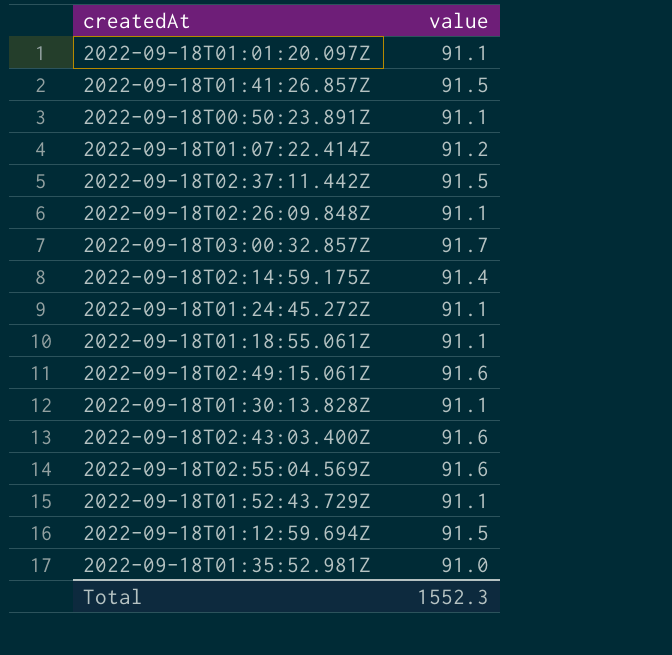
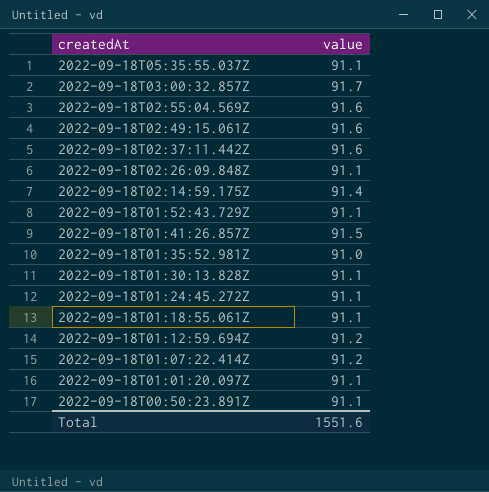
row order: none -> createdAt descending
row 2022-09-18T02:43:03.400Z: 91.6 -> none
row 2022-09-18T05:35:55.037Z: none -> 91.1
2022-09-18T02:37:11.442Z | value: 91.5 -> 91.6
2022-09-18T01:12:59.694Z | value: 91.5 -> 91.2
Total | value: 1552.3 -> 1551.6

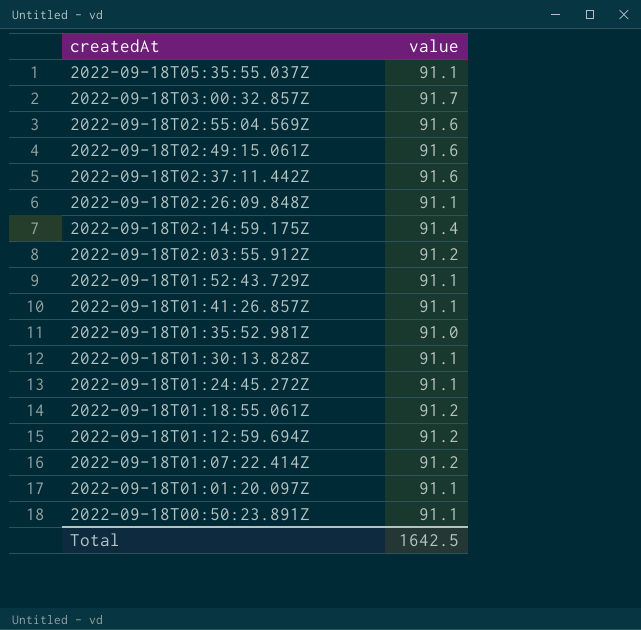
row 2022-09-18T02:03:55.912Z: none -> 91.2
2022-09-18T01:41:26.857Z | value: 91.5 -> 91.1
2022-09-18T01:18:55.061Z | value: 91.1 -> 91.2
Total | value: 1551.6 -> 1642.5

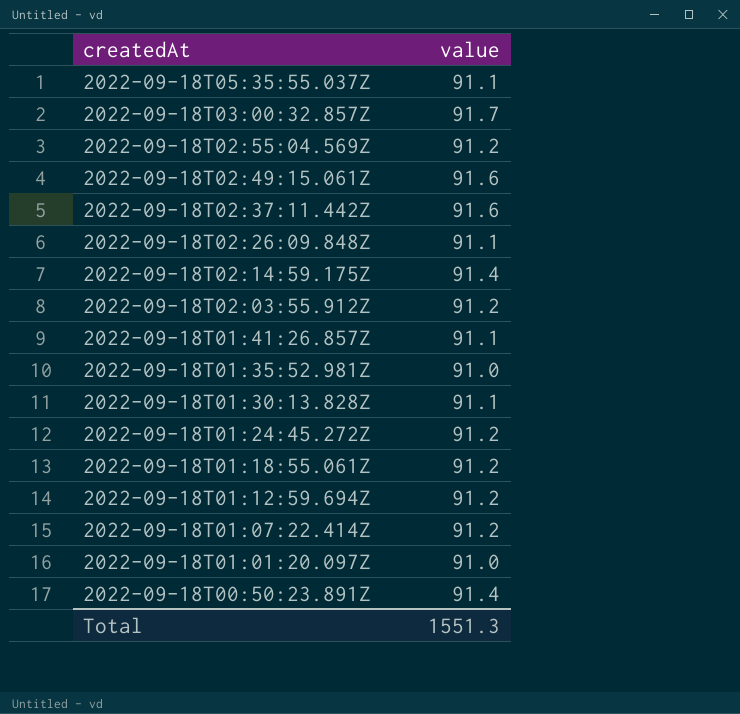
row 2022-09-18T01:52:43.729Z: 91.1 -> none
2022-09-18T02:55:04.569Z | value: 91.6 -> 91.2
2022-09-18T01:24:45.272Z | value: 91.1 -> 91.2
2022-09-18T01:01:20.097Z | value: 91.1 -> 91.0
2022-09-18T00:50:23.891Z | value: 91.1 -> 91.4
Total | value: 1642.5 -> 1551.3

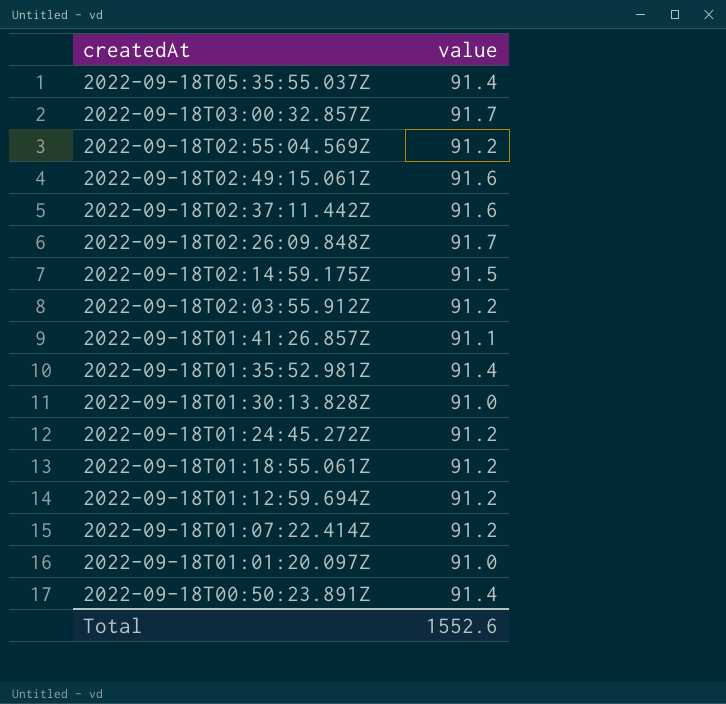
2022-09-18T05:35:55.037Z | value: 91.1 -> 91.4
2022-09-18T02:26:09.848Z | value: 91.1 -> 91.7
2022-09-18T02:14:59.175Z | value: 91.4 -> 91.5
2022-09-18T01:35:52.981Z | value: 91.0 -> 91.4
2022-09-18T01:30:13.828Z | value: 91.1 -> 91.0
Total | value: 1551.3 -> 1552.6

